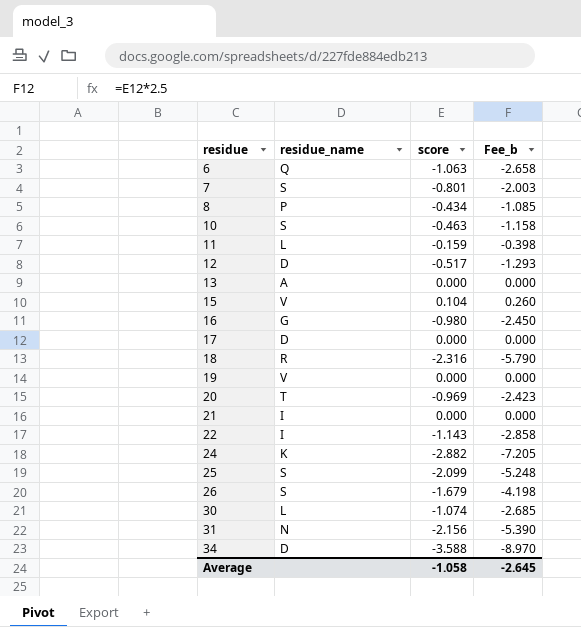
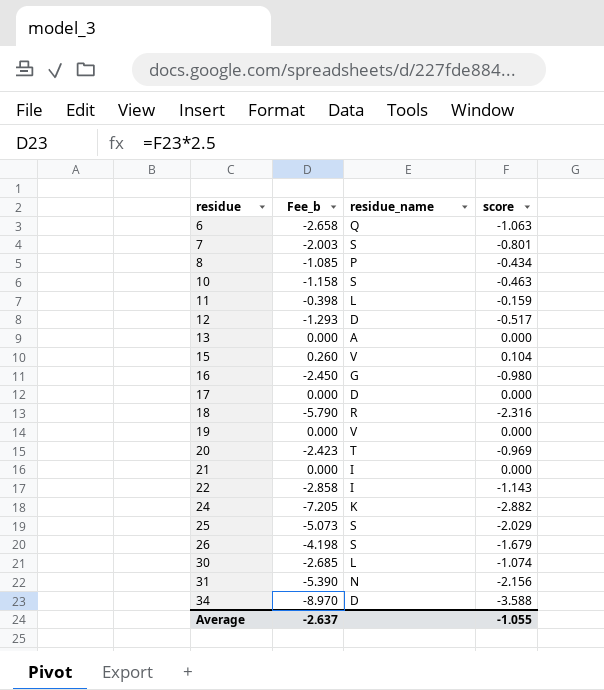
column Fee_b | position: 4 -> 2
25 | Fee_b: -5.248 -> -5.073
25 | score: -2.099 -> -2.029
Average | Fee_b: -2.645 -> -2.637
Average | score: -1.058 -> -1.055

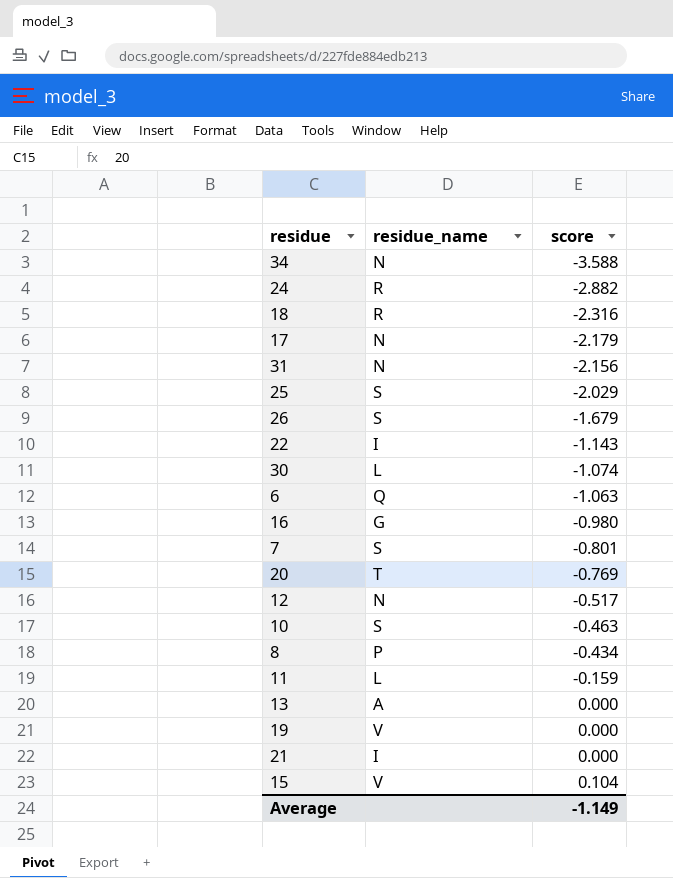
row order: residue ascending -> score ascending
column Fee_b | formula: [score] * 2.5 -> none
34 | residue_name: D -> N
24 | residue_name: K -> R
17 | residue_name: D -> N
17 | score: 0.000 -> -2.179
20 | score: -0.969 -> -0.769
12 | residue_name: D -> N
Average | score: -1.055 -> -1.149

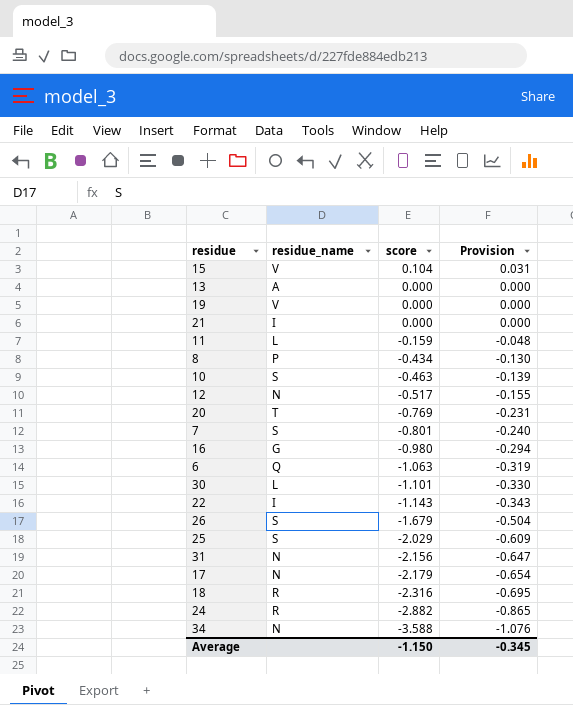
row order: score ascending -> score descending
column Provision | formula: none -> [score] * 0.3
30 | score: -1.074 -> -1.101
Average | score: -1.149 -> -1.150

